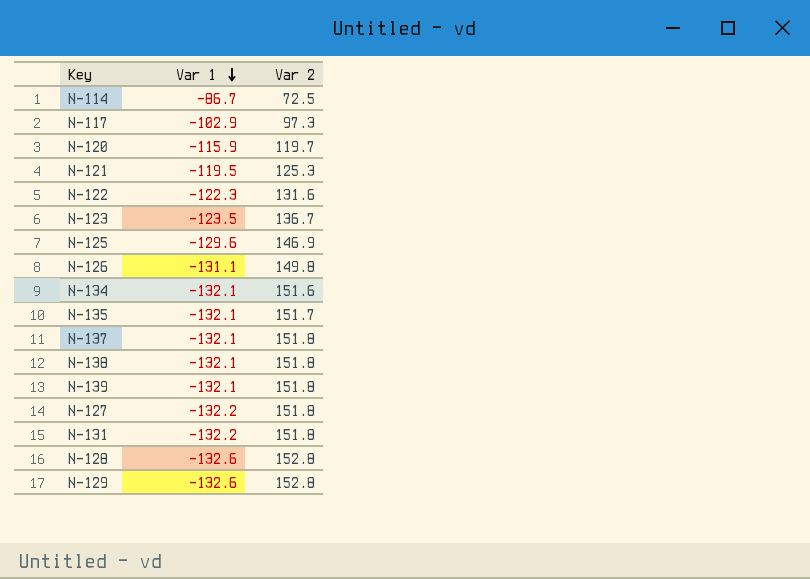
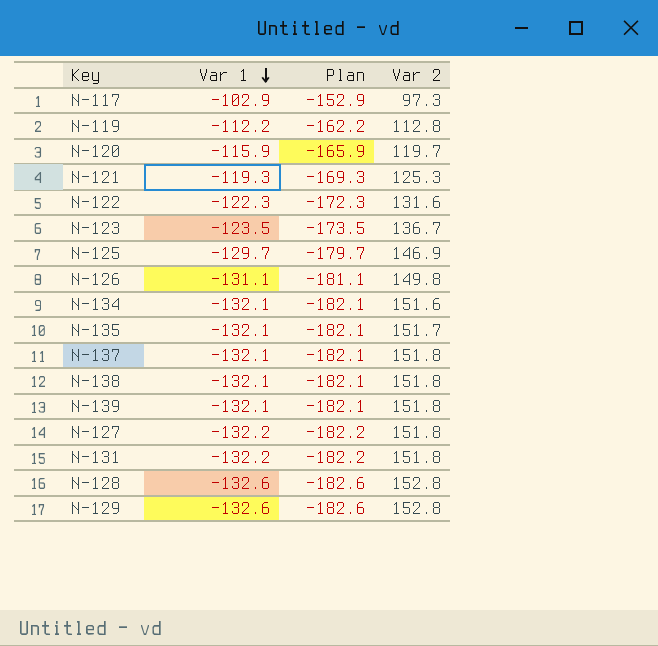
column Plan | formula: none -> [Var 1] - 50
row N-114: -86.7 | 72.5 -> none
row N-119: none -> -112.2 | -162.2 | 112.8
N-121 | Var 1: -119.5 -> -119.3
N-125 | Var 1: -129.6 -> -129.7

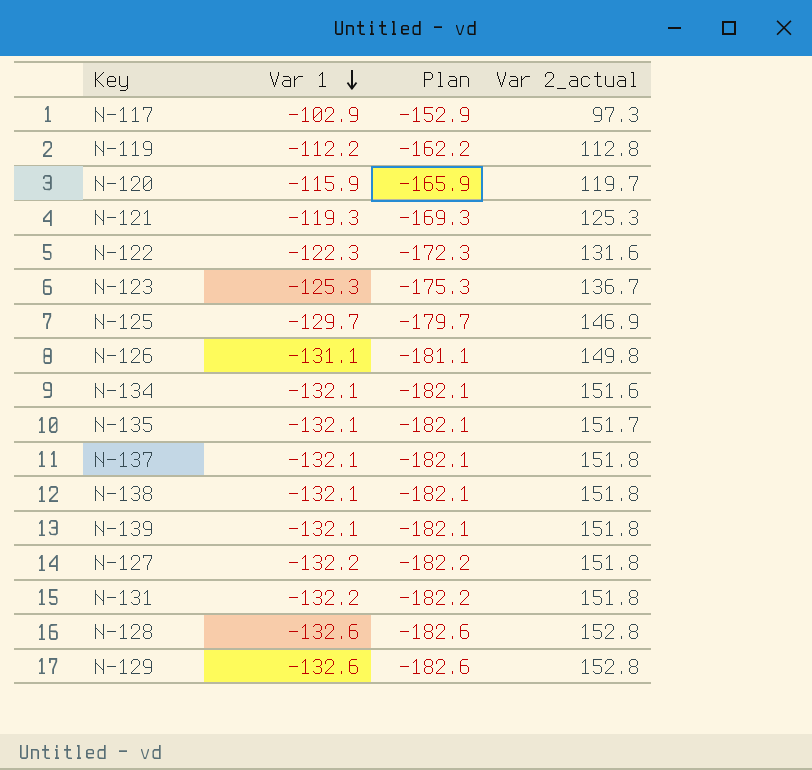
column name: Var 2 -> Var 2_actual
N-123 | Var 1: -123.5 -> -125.3
N-123 | Plan: -173.5 -> -175.3

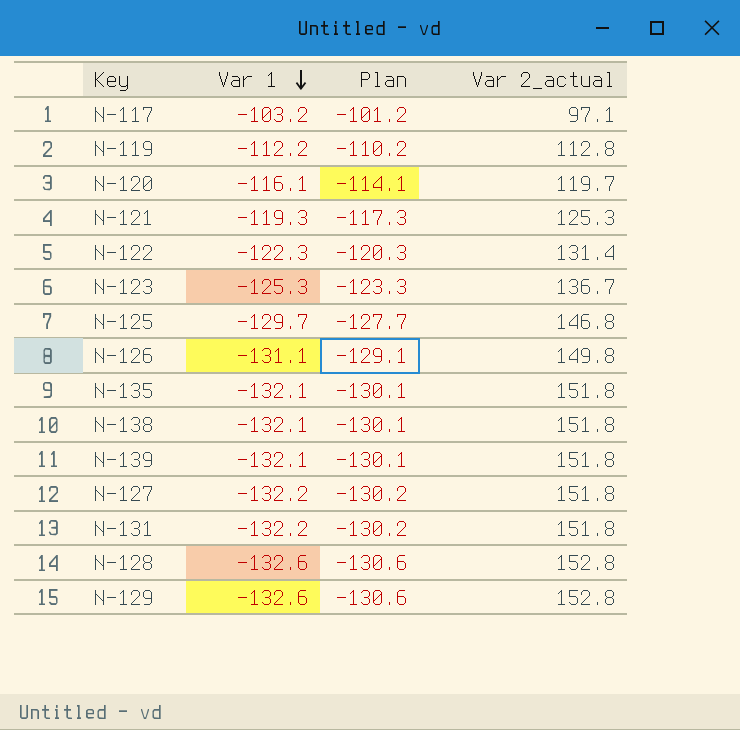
column Plan | formula: [Var 1] - 50 -> [Var 1] + 2
row N-134: -132.1 | -182.1 | 151.6 -> none
row N-137: -132.1 | -182.1 | 151.8 -> none
N-117 | Var 1: -102.9 -> -103.2
N-117 | Var 2_actual: 97.3 -> 97.1
N-120 | Var 1: -115.9 -> -116.1
N-122 | Var 2_actual: 131.6 -> 131.4
N-125 | Var 2_actual: 146.9 -> 146.8
N-135 | Var 2_actual: 151.7 -> 151.8

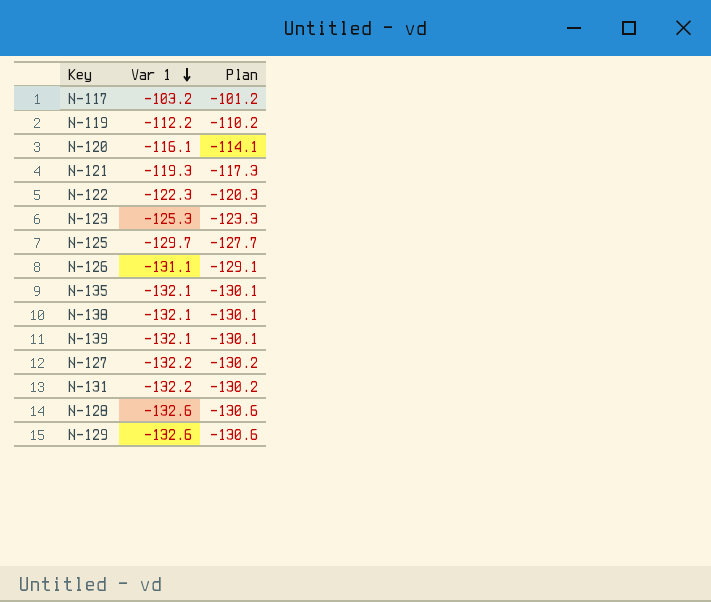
column Var 2_actual | position: 4 -> none

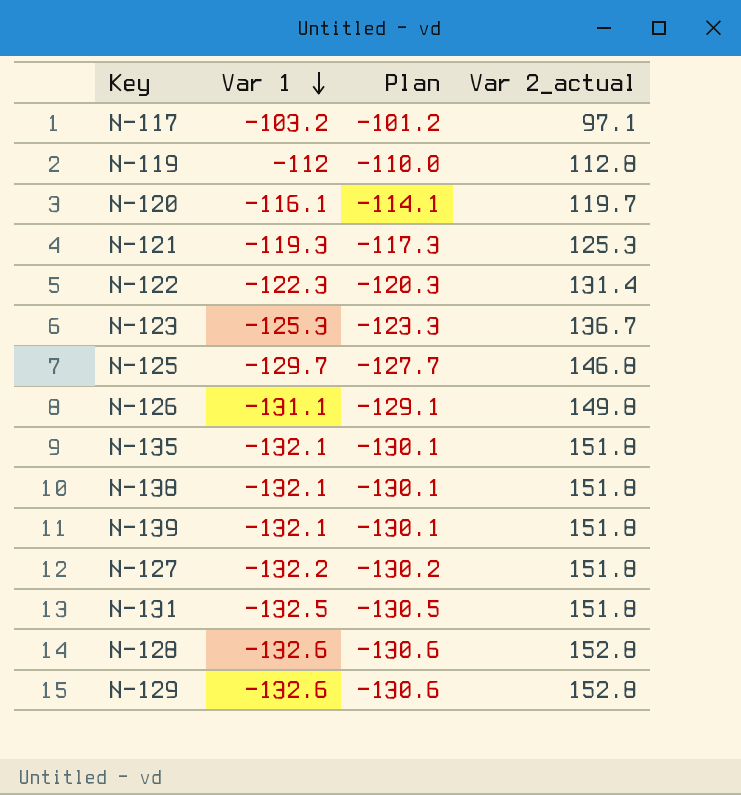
column Var 2_actual | position: none -> 4
N-119 | Var 1: -112.2 -> -112
N-119 | Plan: -110.2 -> -110.0
N-131 | Var 1: -132.2 -> -132.5
N-131 | Plan: -130.2 -> -130.5

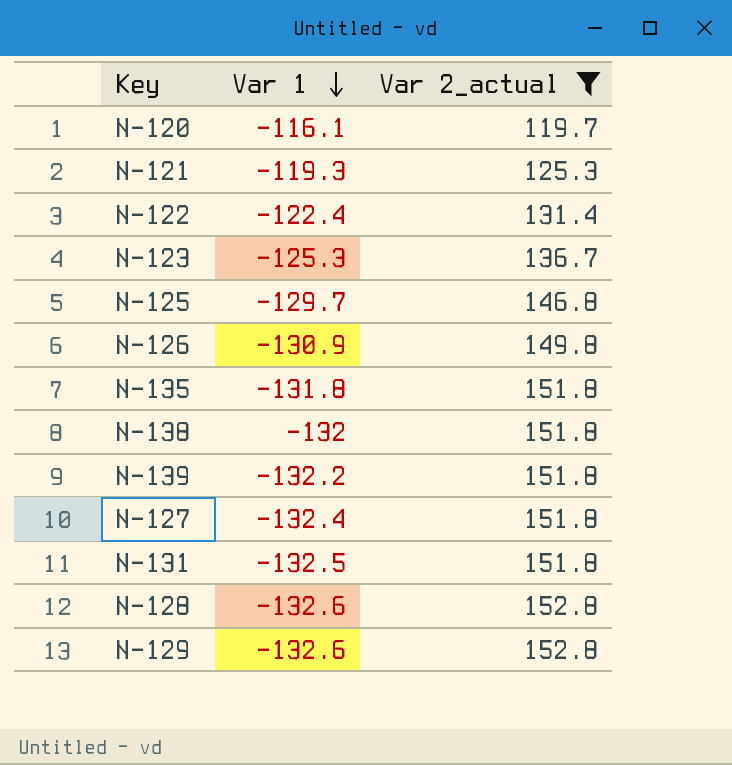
filter: none -> Var 2_actual >= 119.7
column Plan | formula: [Var 1] + 2 -> none
N-122 | Var 1: -122.3 -> -122.4
N-126 | Var 1: -131.1 -> -130.9
N-135 | Var 1: -132.1 -> -131.8
N-138 | Var 1: -132.1 -> -132
N-139 | Var 1: -132.1 -> -132.2
N-127 | Var 1: -132.2 -> -132.4

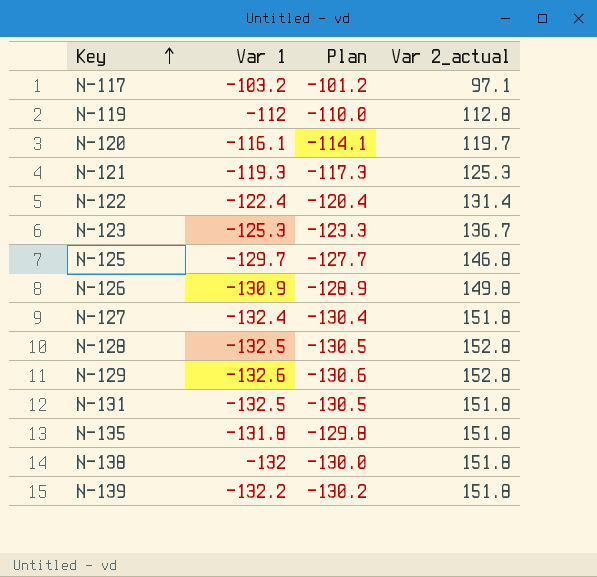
filter: Var 2_actual >= 119.7 -> none
row order: Var 1 descending -> Key ascending
column Plan | formula: none -> [Var 1] + 2
N-128 | Var 1: -132.6 -> -132.5

